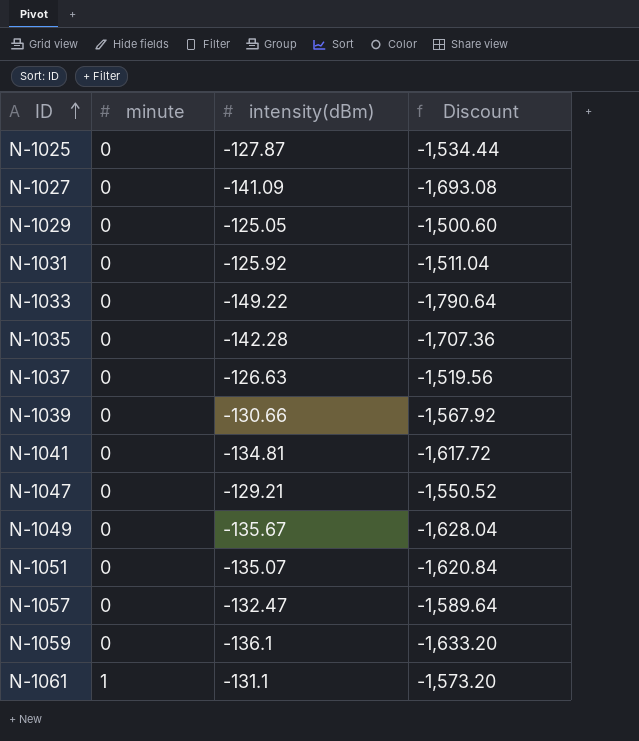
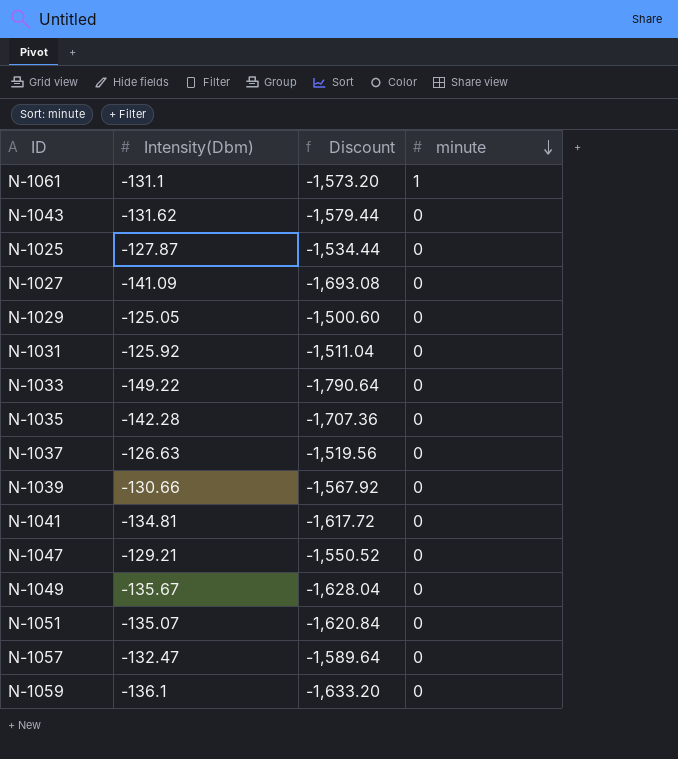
row order: ID ascending -> minute descending
column name: intensity(dBm) -> Intensity(Dbm)
column minute | position: 2 -> 4
row N-1043: none -> -131.62 | -1,579.44 | 0

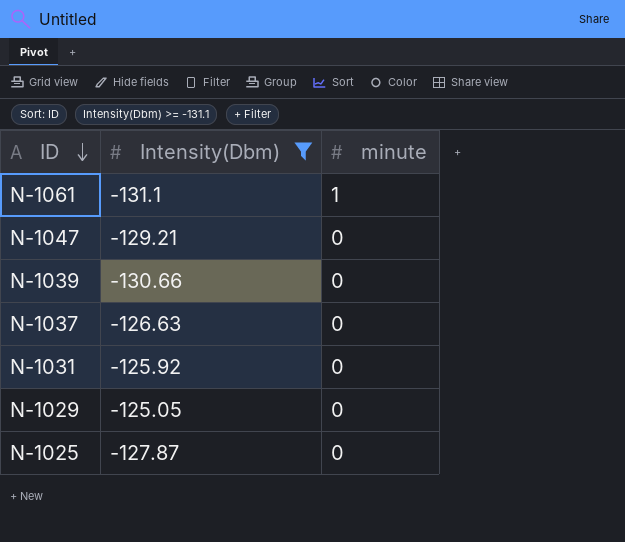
filter: none -> Intensity(Dbm) >= -131.1
row order: minute descending -> ID descending
column Discount | formula: [Intensity(Dbm)] * 12 -> none

